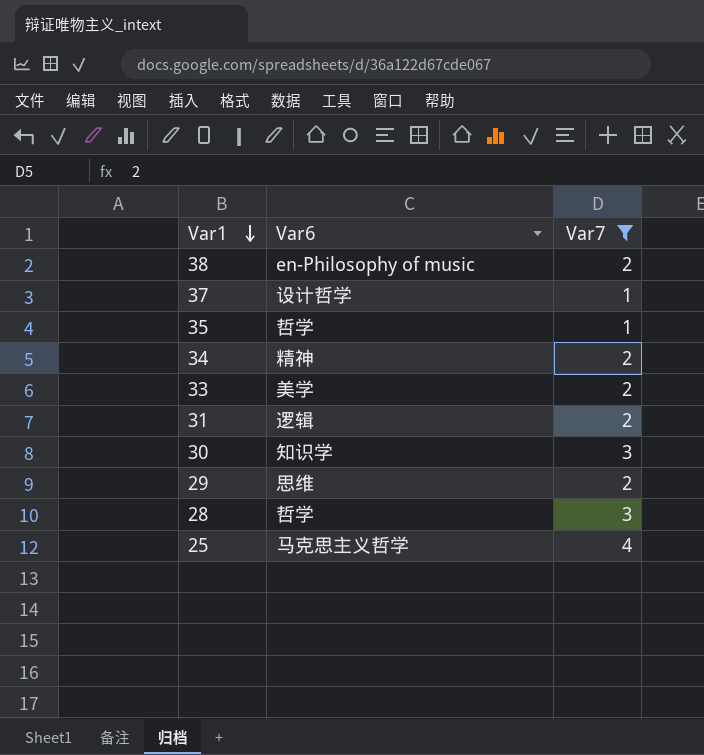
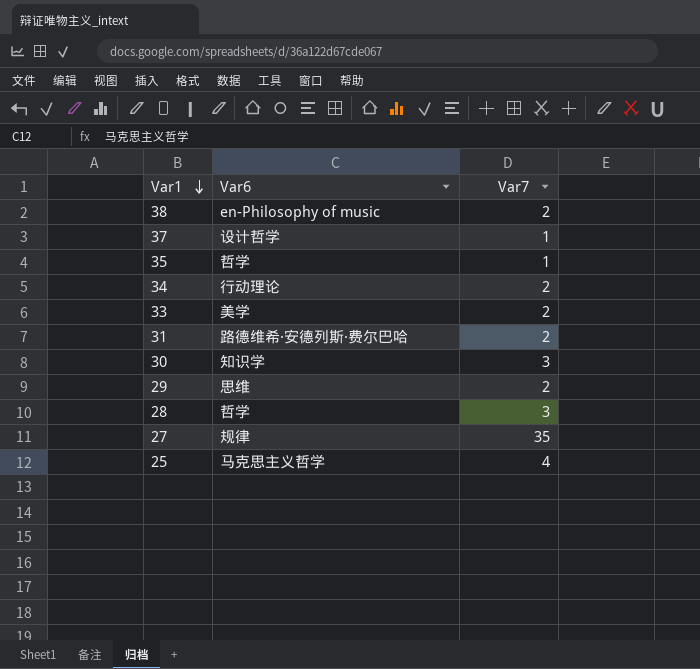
filter: Var7 != 35 -> none
34 | Var6: 精神 -> 行动理论
31 | Var6: 逻辑 -> 路德维希·安德列斯·费尔巴哈

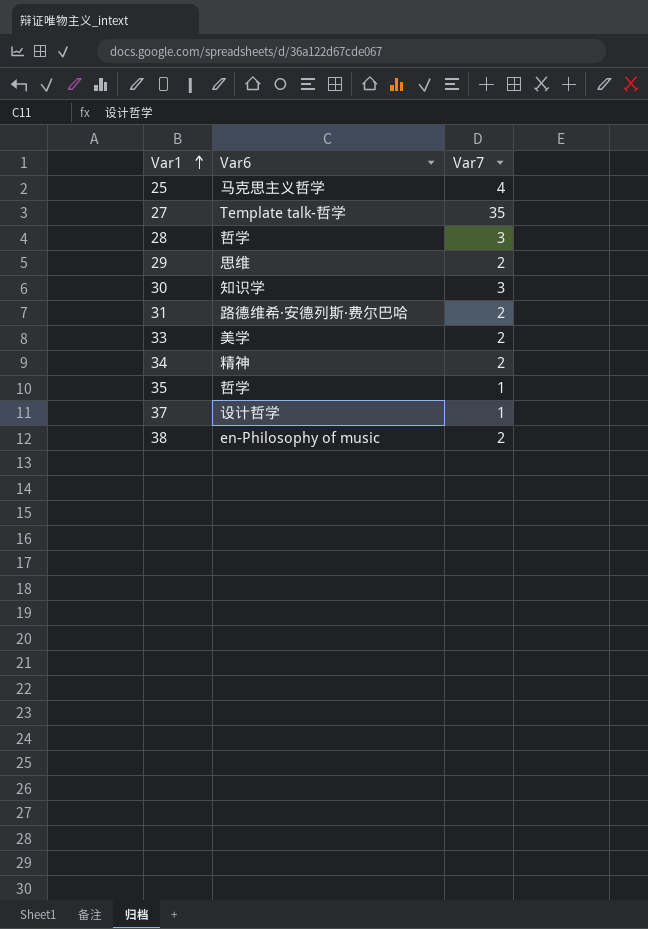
row order: Var1 descending -> Var1 ascending
27 | Var6: 规律 -> Template talk-哲学
34 | Var6: 行动理论 -> 精神

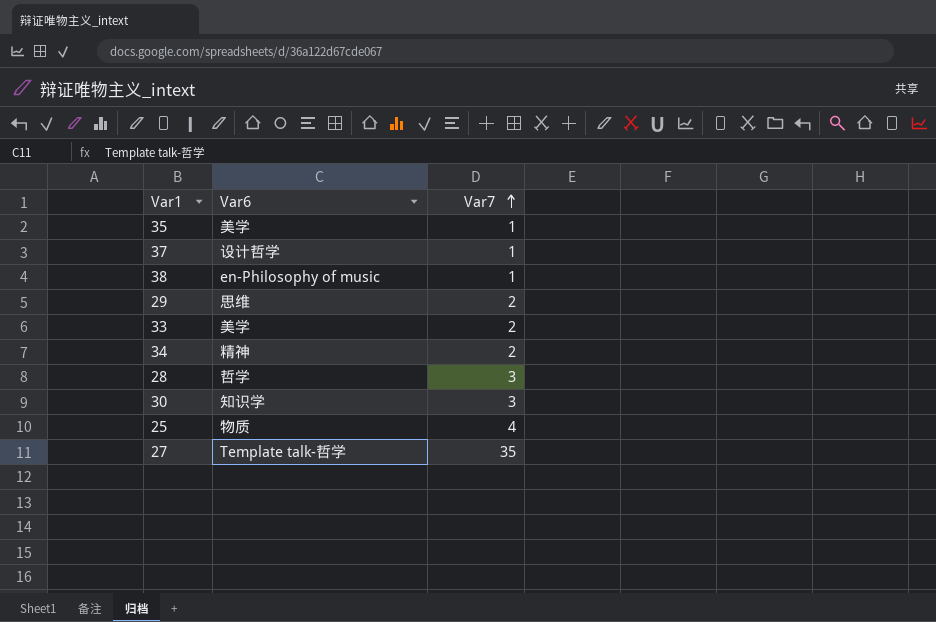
row order: Var1 ascending -> Var7 ascending
row 31: 路德维希·安德列斯·费尔巴哈 | 2 -> none
35 | Var6: 哲学 -> 美学
38 | Var7: 2 -> 1
25 | Var6: 马克思主义哲学 -> 物质

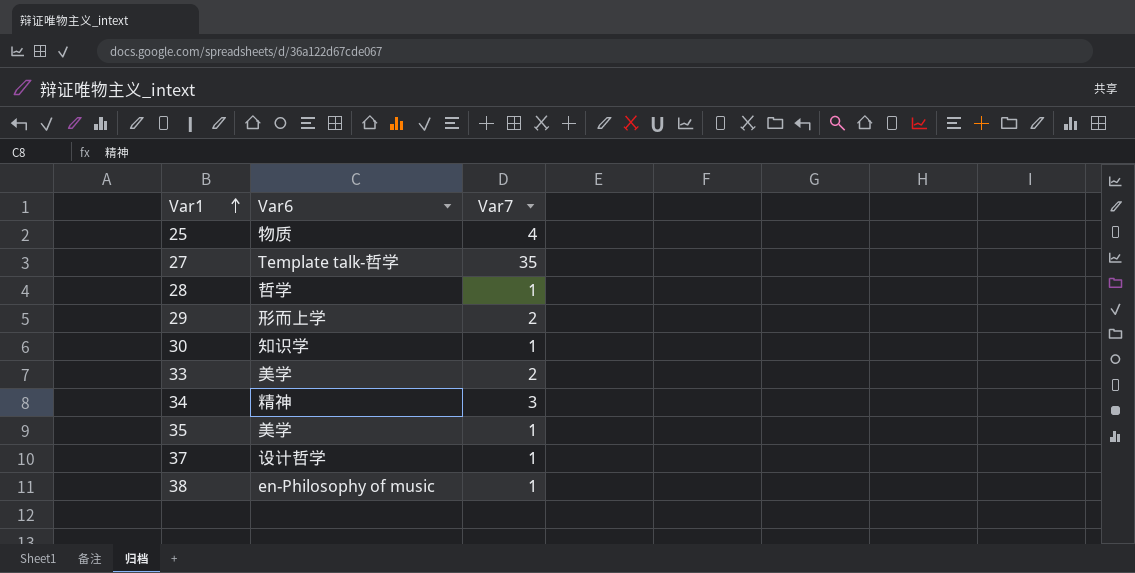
row order: Var7 ascending -> Var1 ascending
28 | Var7: 3 -> 1
29 | Var6: 思维 -> 形而上学
30 | Var7: 3 -> 1
34 | Var7: 2 -> 3

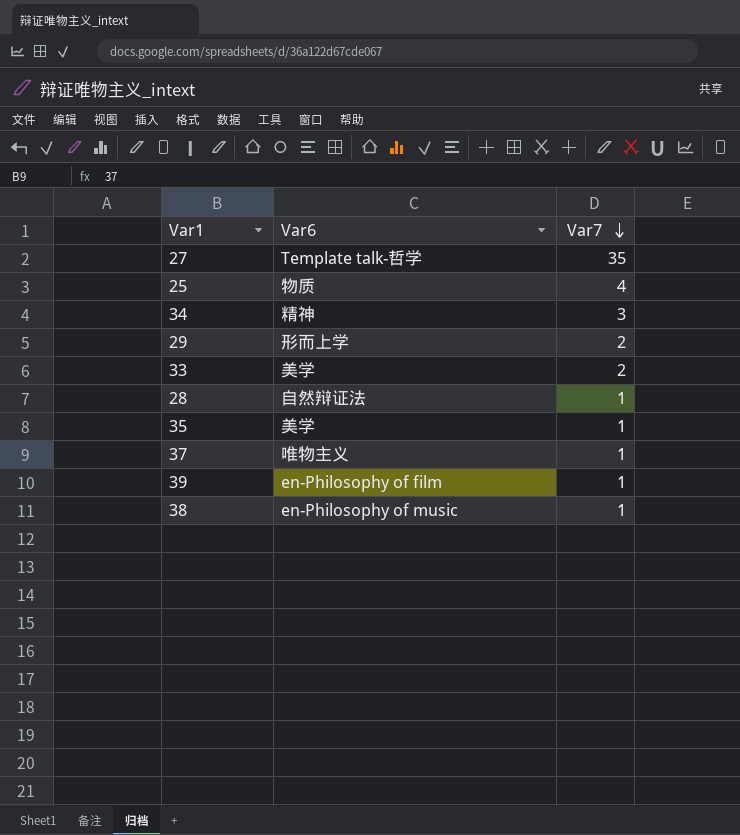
row order: Var1 ascending -> Var7 descending
row 30: 知识学 | 1 -> none
28 | Var6: 哲学 -> 自然辩证法
37 | Var6: 设计哲学 -> 唯物主义
row 39: none -> en-Philosophy of film | 1

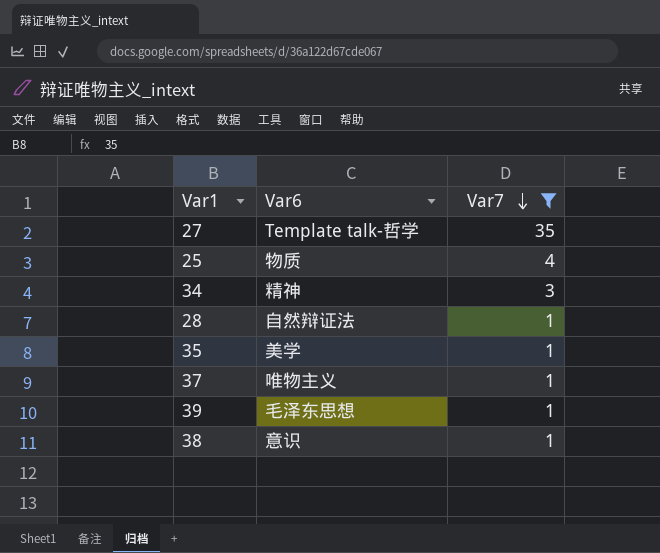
filter: none -> Var7 != 2
39 | Var6: en-Philosophy of film -> 毛泽东思想
38 | Var6: en-Philosophy of music -> 意识

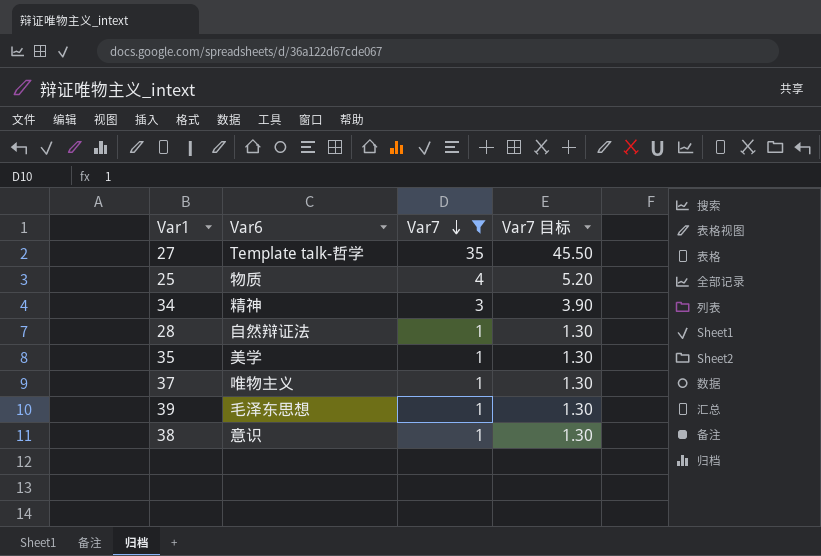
column Var7 目标 | formula: none -> [Var7] * 1.3

